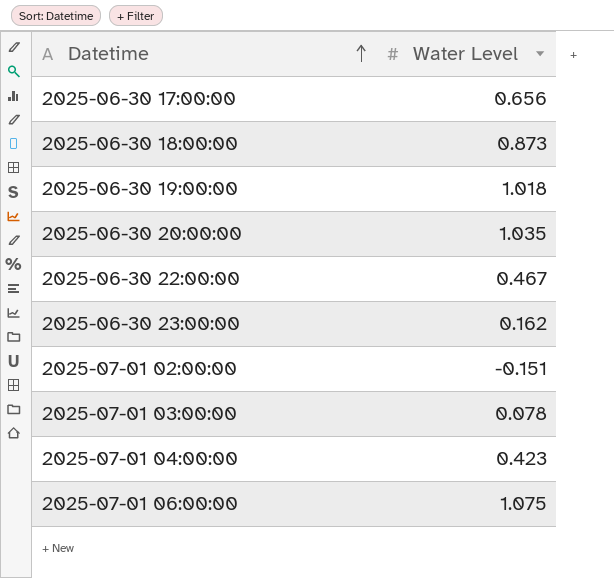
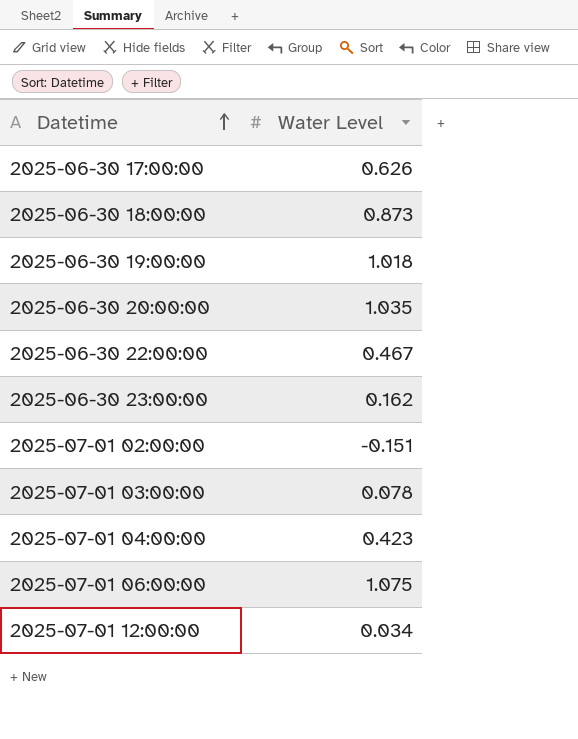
2025-06-30 17:00:00 | Water Level: 0.656 -> 0.626
row 2025-07-01 12:00:00: none -> 0.034

